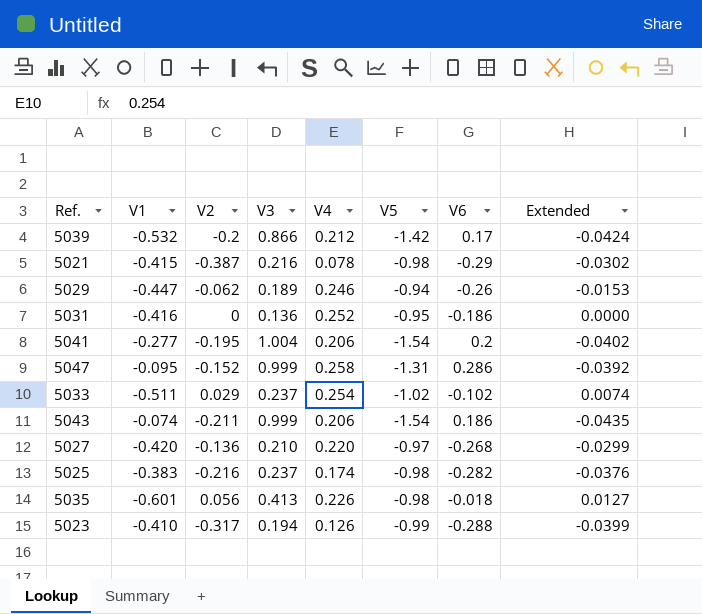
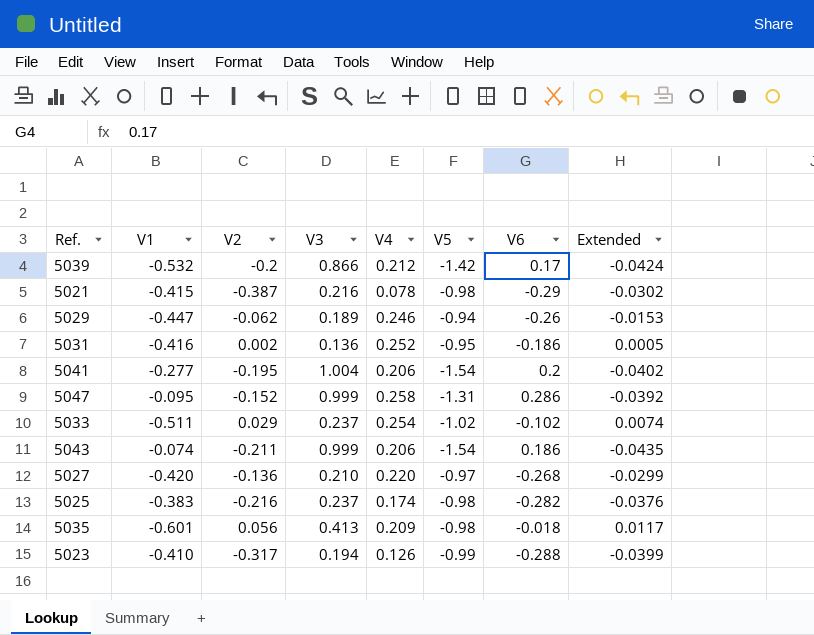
5031 | V2: 0 -> 0.002
5031 | Extended: 0.0000 -> 0.0005
5035 | V4: 0.226 -> 0.209
5035 | Extended: 0.0127 -> 0.0117

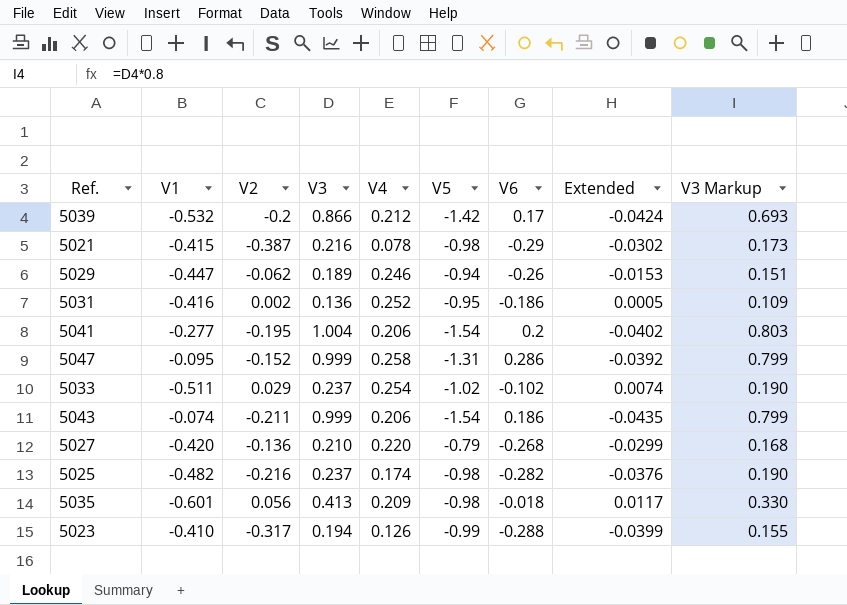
column V3 Markup | formula: none -> [V3] * 0.8
5027 | V5: -0.97 -> -0.79
5025 | V1: -0.383 -> -0.482

